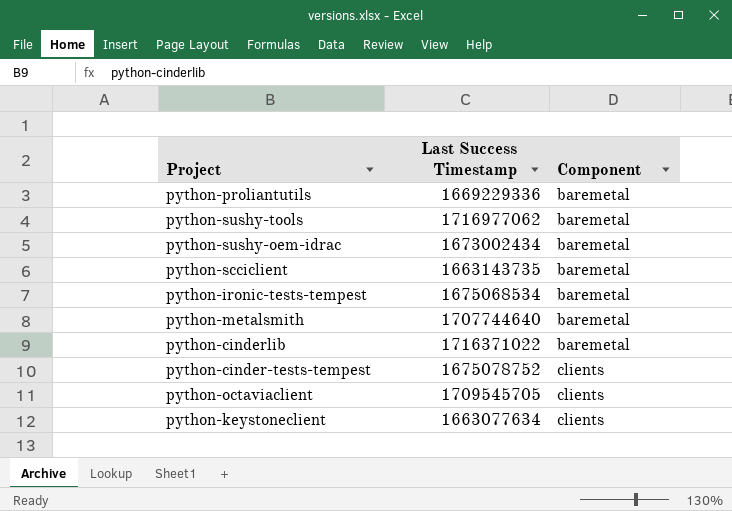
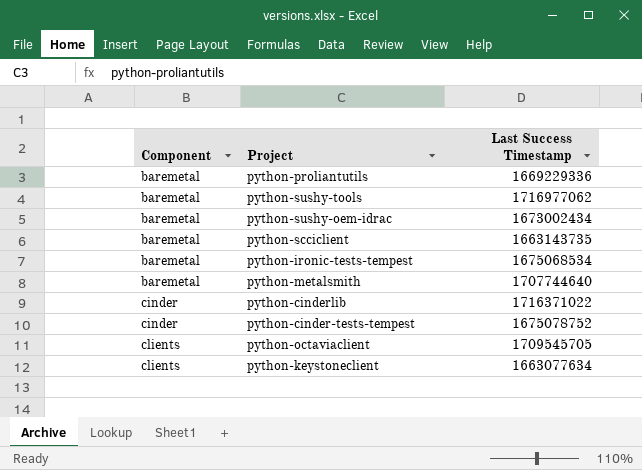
column Component | position: 3 -> 1
python-cinderlib | Component: baremetal -> cinder
python-cinder-tests-tempest | Component: clients -> cinder

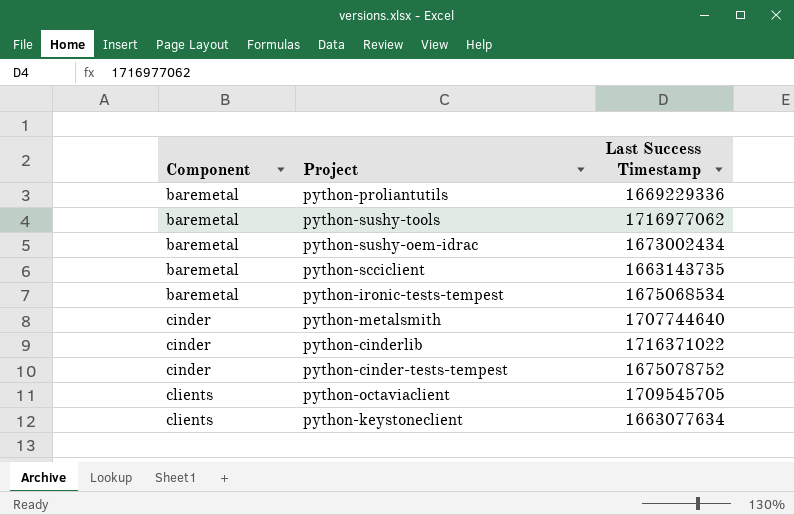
python-metalsmith | Component: baremetal -> cinder

